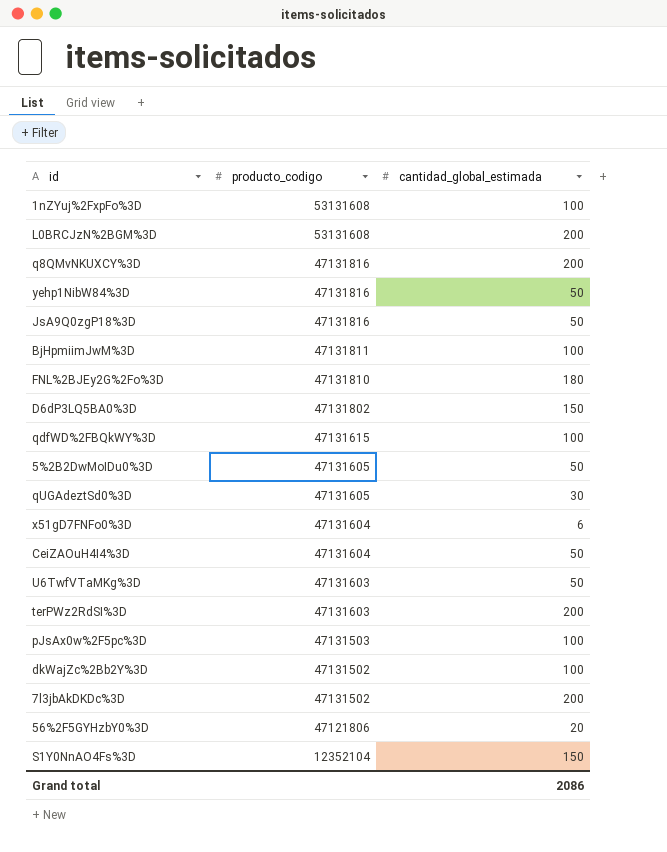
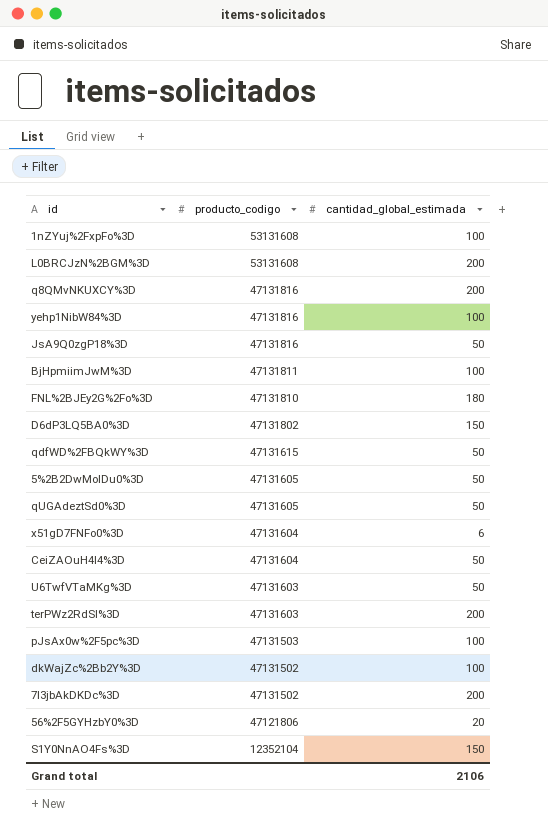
yehp1NibW84%3D | cantidad_global_estimada: 50 -> 100
qdfWD%2FBQkWY%3D | cantidad_global_estimada: 100 -> 50
qUGAdeztSd0%3D | cantidad_global_estimada: 30 -> 50
Grand total | cantidad_global_estimada: 2086 -> 2106

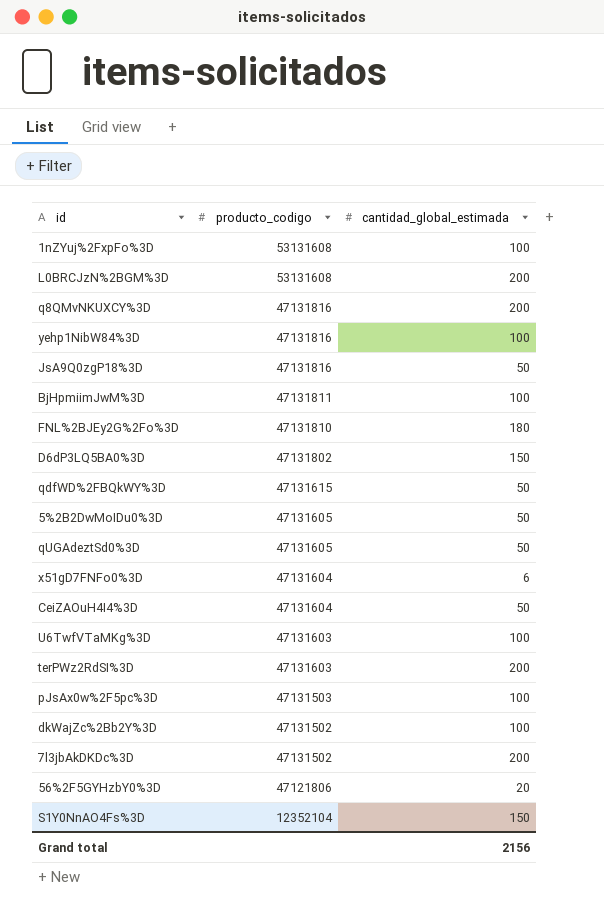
U6TwfVTaMKg%3D | cantidad_global_estimada: 50 -> 100
Grand total | cantidad_global_estimada: 2106 -> 2156

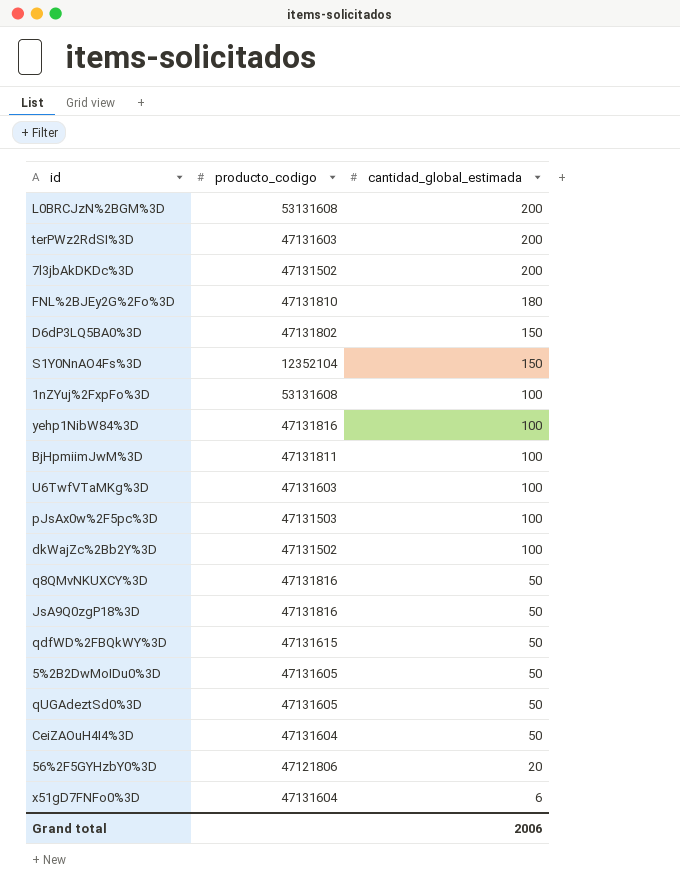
row order: producto_codigo descending -> cantidad_global_estimada descending
q8QMvNKUXCY%3D | cantidad_global_estimada: 200 -> 50
Grand total | cantidad_global_estimada: 2156 -> 2006

